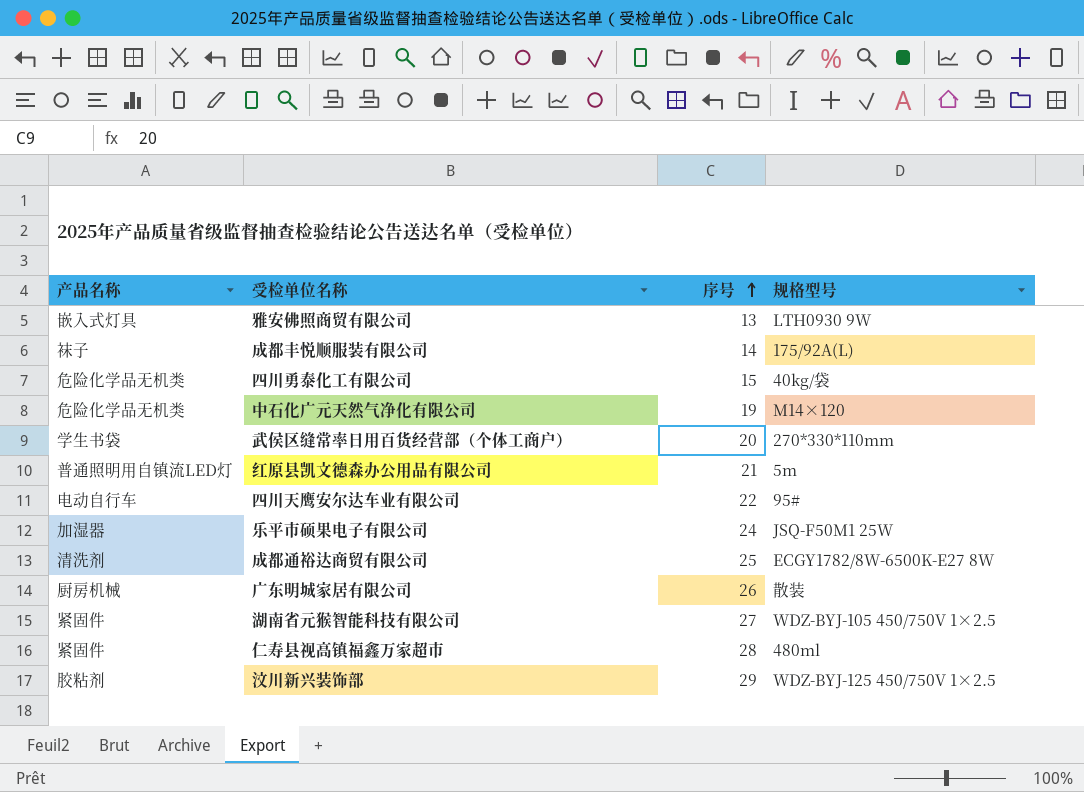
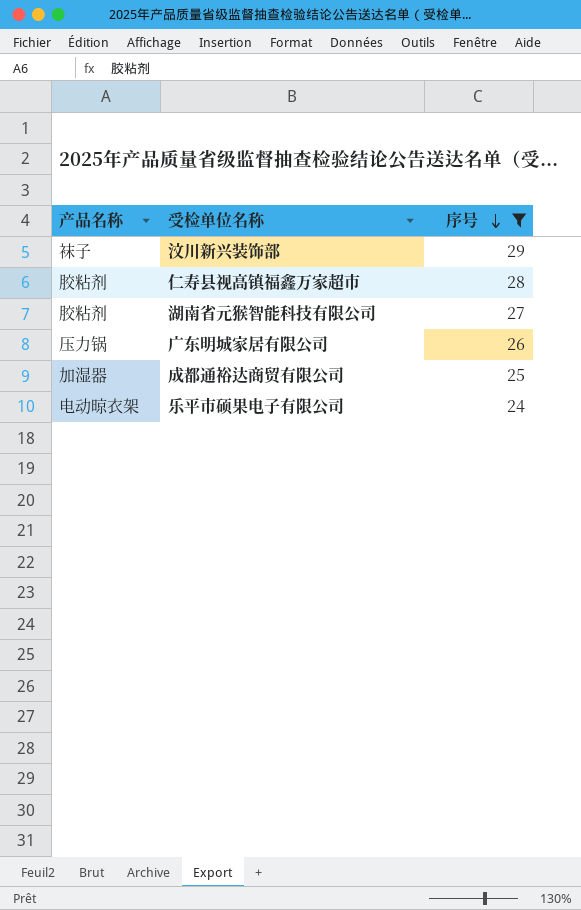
filter: none -> 序号 >= 24
row order: 序号 ascending -> 序号 descending
column 规格型号 | position: 4 -> none
汶川新兴装饰部 | 产品名称: 胶粘剂 -> 袜子
仁寿县视高镇福鑫万家超市 | 产品名称: 紧固件 -> 胶粘剂
湖南省元猴智能科技有限公司 | 产品名称: 紧固件 -> 胶粘剂
广东明城家居有限公司 | 产品名称: 厨房机械 -> 压力锅
成都通裕达商贸有限公司 | 产品名称: 清洗剂 -> 加湿器
乐平市硕果电子有限公司 | 产品名称: 加湿器 -> 电动晾衣架

